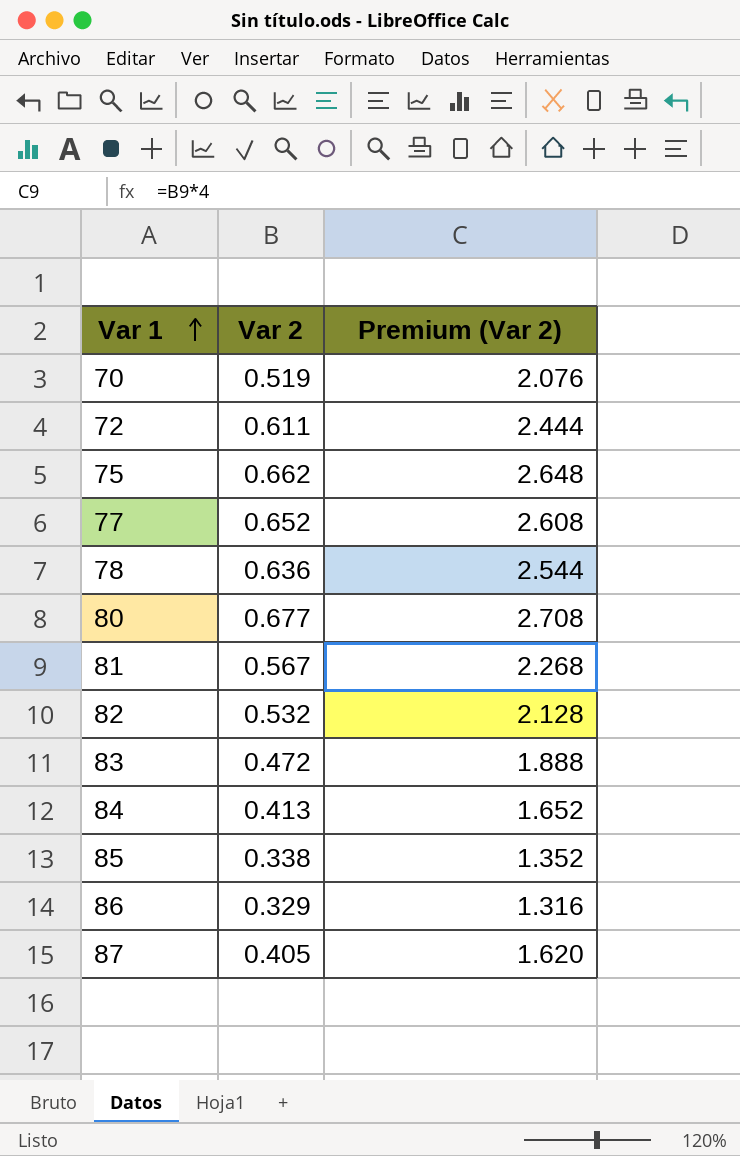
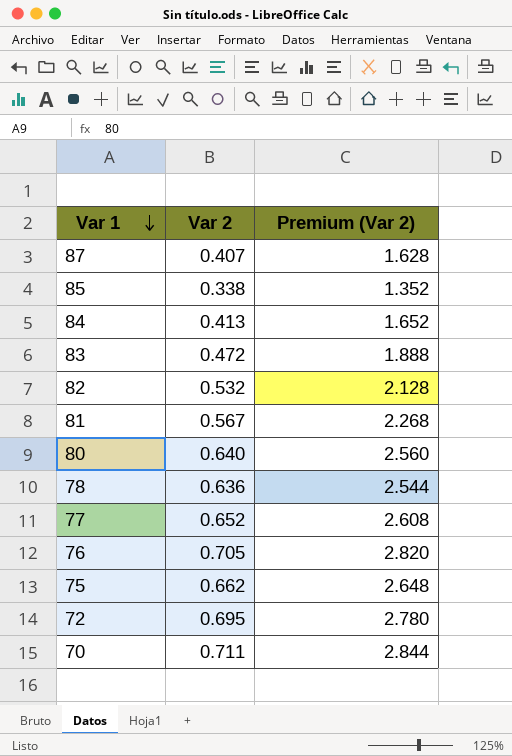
row order: Var 1 ascending -> Var 1 descending
row 86: 0.329 | 1.316 -> none
87 | Var 2: 0.405 -> 0.407
87 | Premium (Var 2): 1.620 -> 1.628
80 | Var 2: 0.677 -> 0.640
80 | Premium (Var 2): 2.708 -> 2.560
row 76: none -> 0.705 | 2.820
72 | Var 2: 0.611 -> 0.695
72 | Premium (Var 2): 2.444 -> 2.780
70 | Var 2: 0.519 -> 0.711
70 | Premium (Var 2): 2.076 -> 2.844

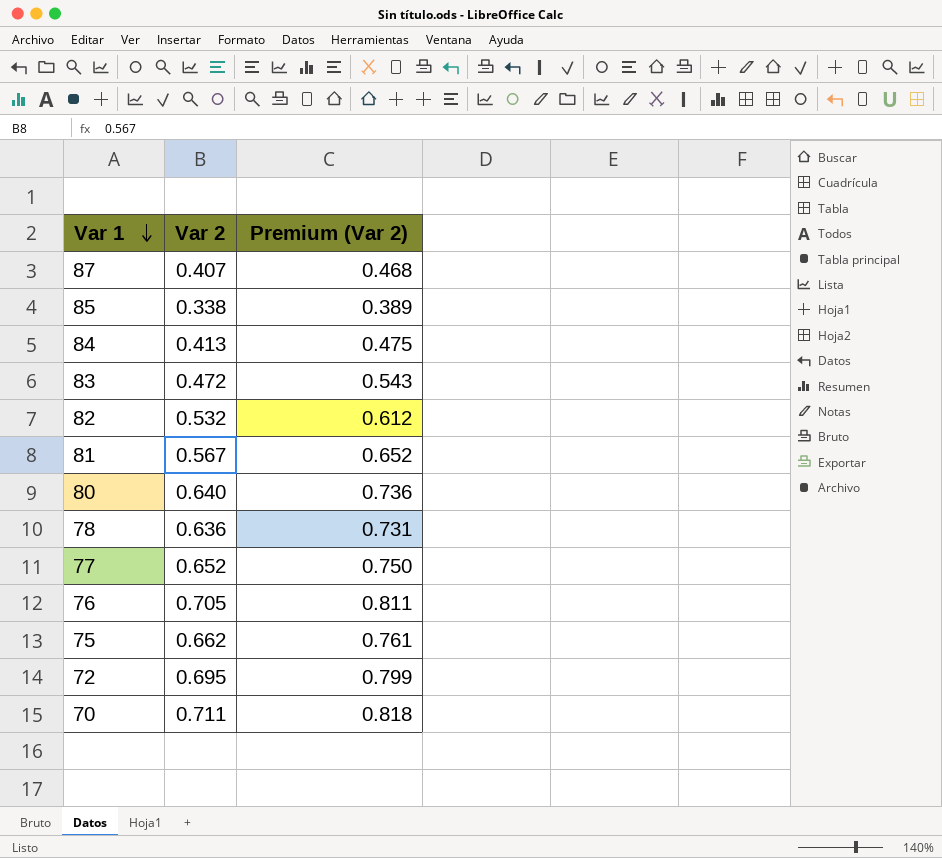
column Premium (Var 2) | formula: [Var 2] * 4 -> [Var 2] * 1.15

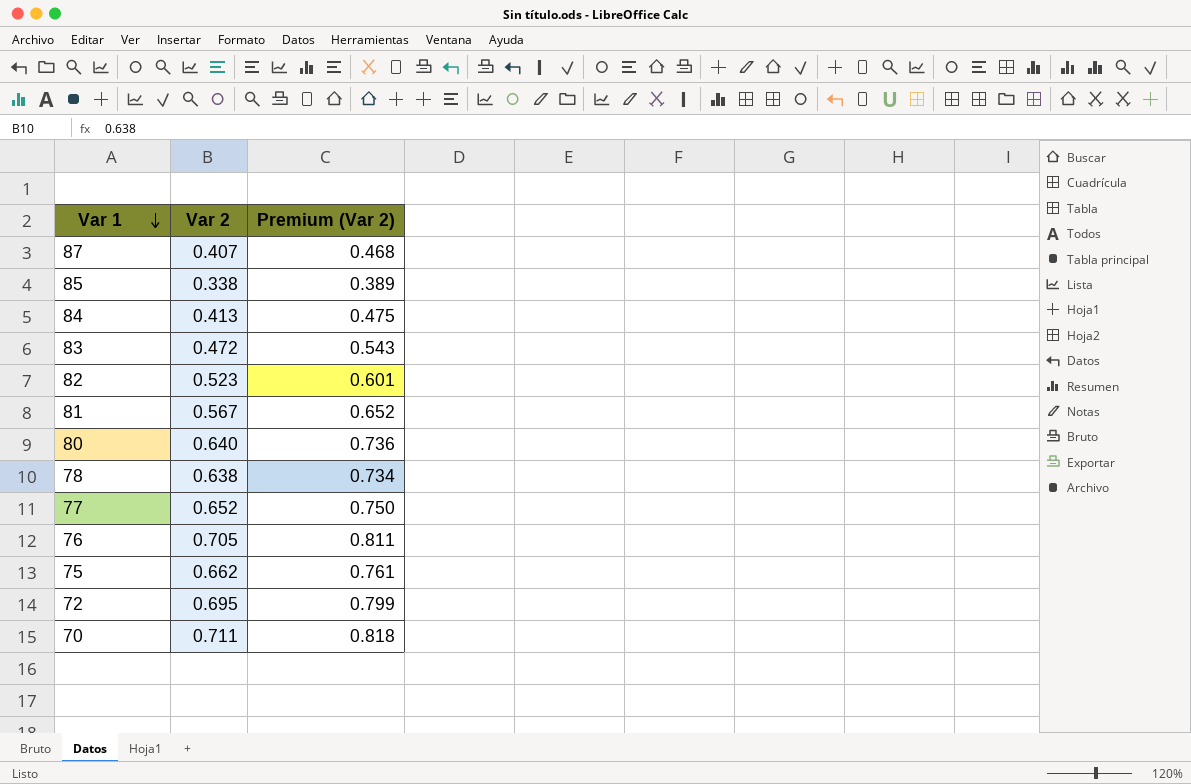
82 | Var 2: 0.532 -> 0.523
82 | Premium (Var 2): 0.612 -> 0.601
78 | Var 2: 0.636 -> 0.638
78 | Premium (Var 2): 0.731 -> 0.734

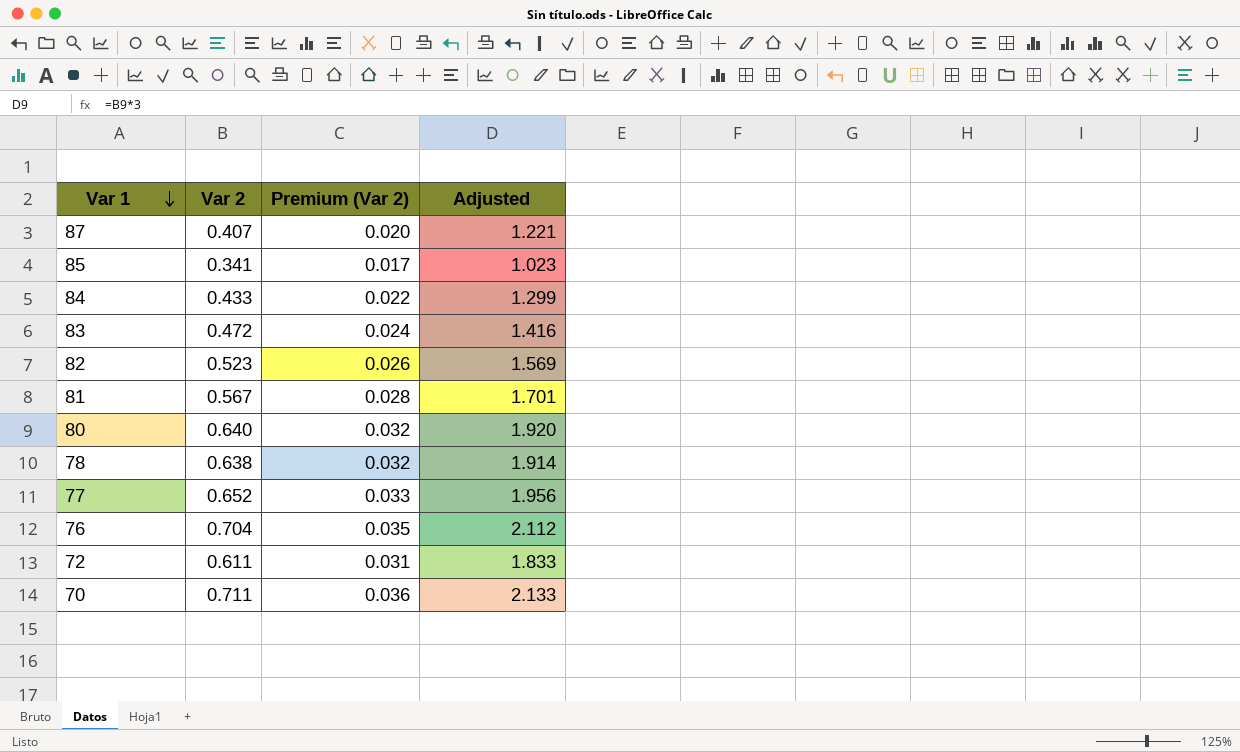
column Premium (Var 2) | formula: [Var 2] * 1.15 -> [Var 2] * 0.05
column Adjusted | formula: none -> [Var 2] * 3
row 75: 0.662 | 0.761 -> none
85 | Var 2: 0.338 -> 0.341
84 | Var 2: 0.413 -> 0.433
76 | Var 2: 0.705 -> 0.704
72 | Var 2: 0.695 -> 0.611

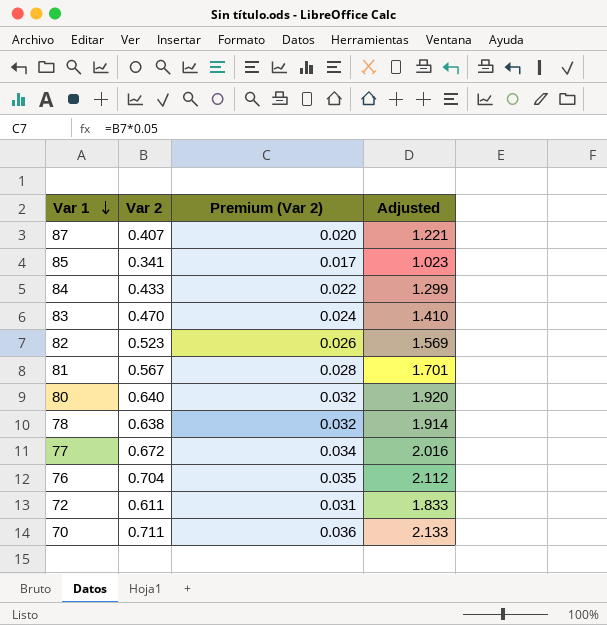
83 | Var 2: 0.472 -> 0.470
83 | Adjusted: 1.416 -> 1.410
77 | Var 2: 0.652 -> 0.672
77 | Premium (Var 2): 0.033 -> 0.034
77 | Adjusted: 1.956 -> 2.016

